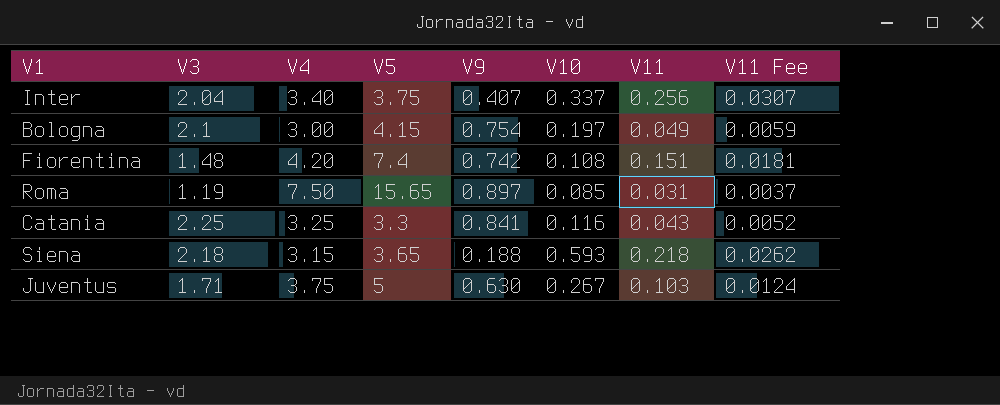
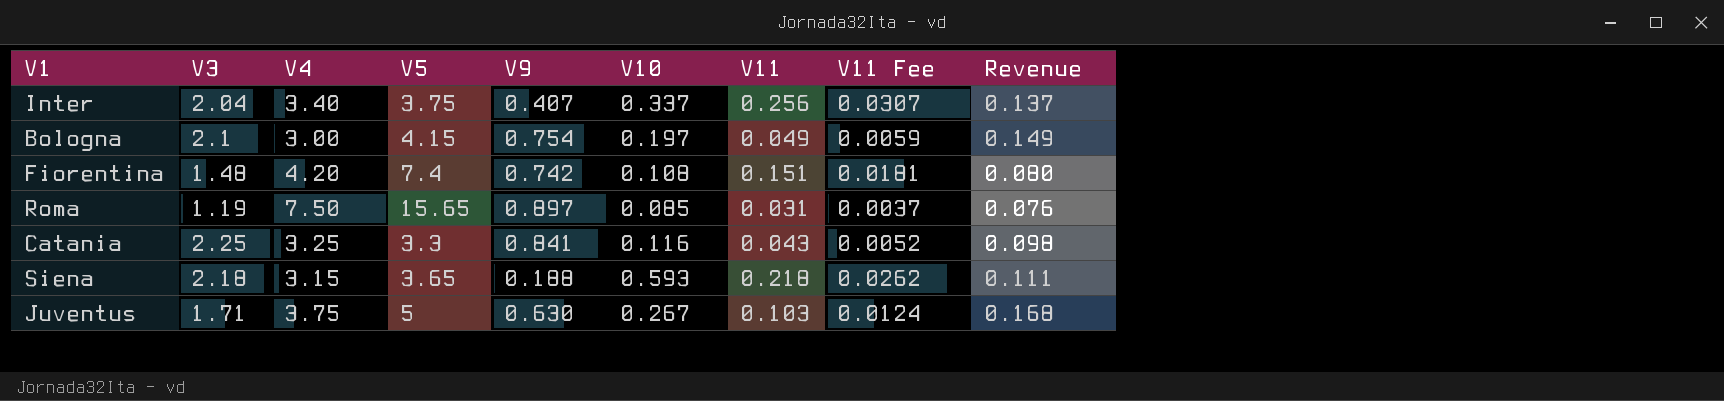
column Revenue | formula: none -> [V9] * [V10]

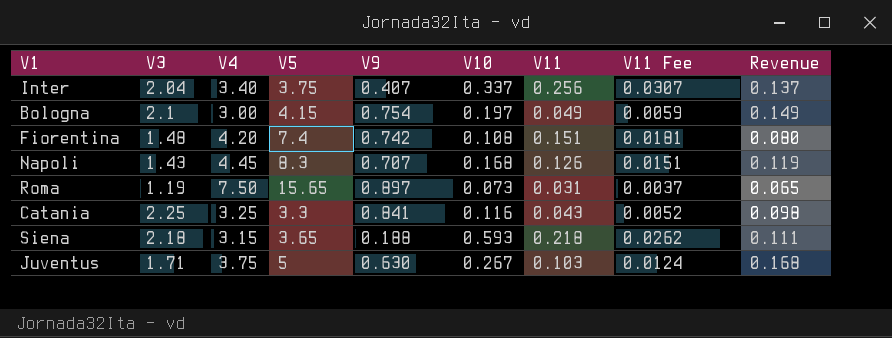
row Napoli: none -> 1.43 | 4.45 | 8.3 | 0.707 | 0.168 | 0.126 | 0.0151 | 0.119
Roma | V10: 0.085 -> 0.073
Roma | Revenue: 0.076 -> 0.065

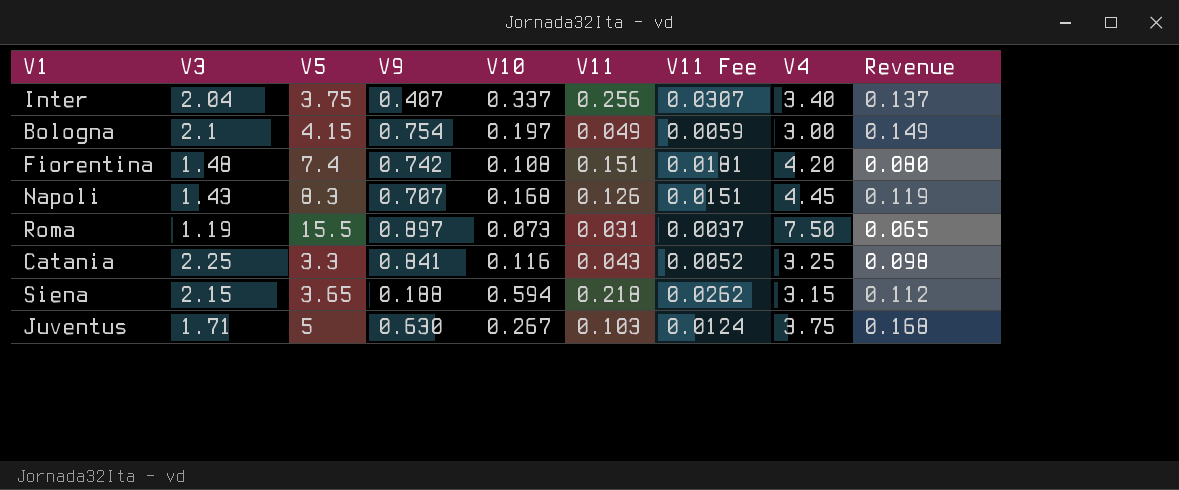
column V4 | position: 3 -> 8
Roma | V5: 15.65 -> 15.5
Siena | V3: 2.18 -> 2.15
Siena | V10: 0.593 -> 0.594
Siena | Revenue: 0.111 -> 0.112

